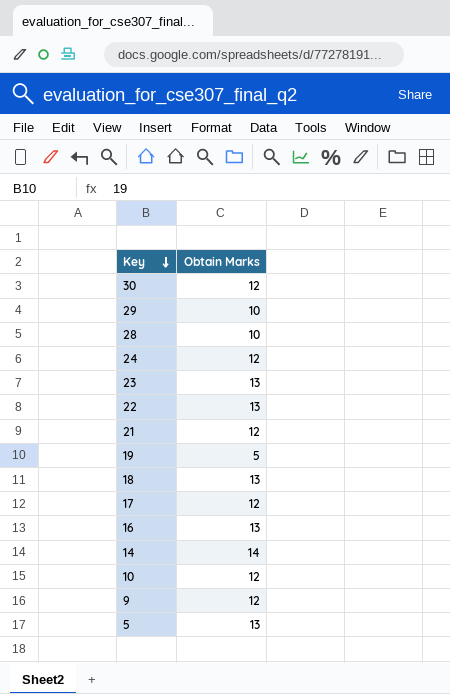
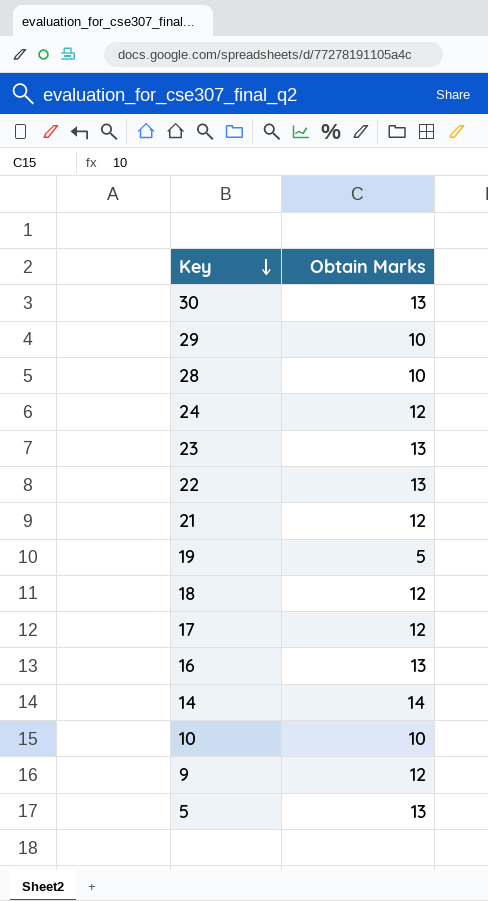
30 | Obtain Marks: 12 -> 13
18 | Obtain Marks: 13 -> 12
10 | Obtain Marks: 12 -> 10

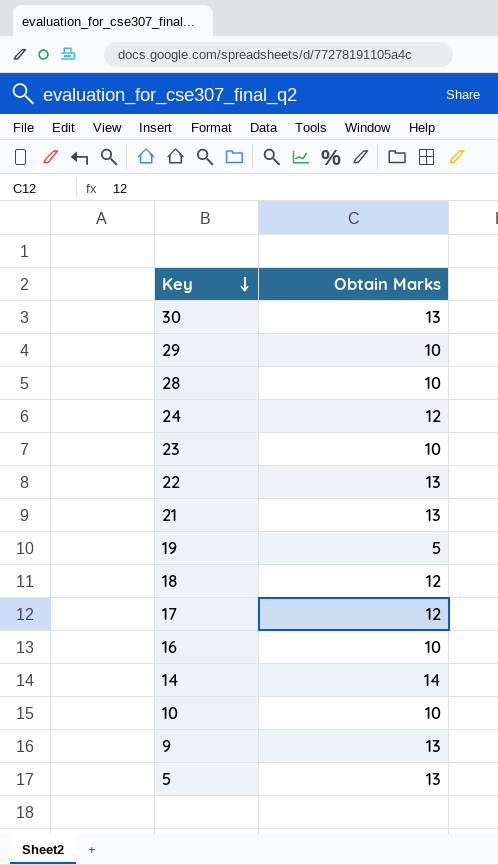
23 | Obtain Marks: 13 -> 10
21 | Obtain Marks: 12 -> 13
16 | Obtain Marks: 13 -> 10
9 | Obtain Marks: 12 -> 13

